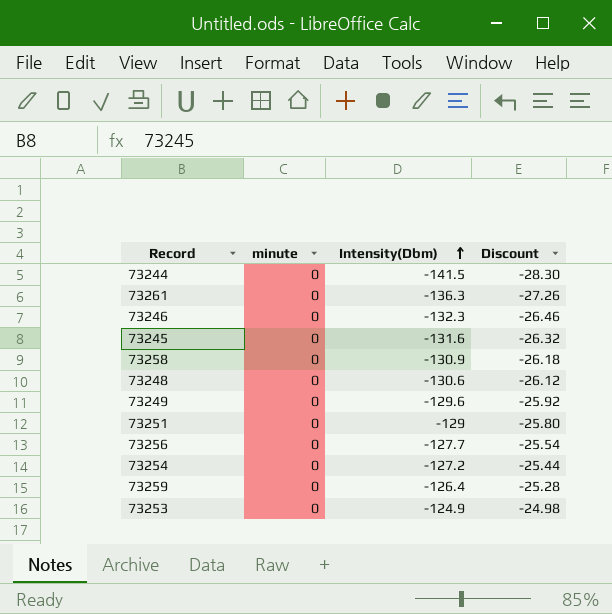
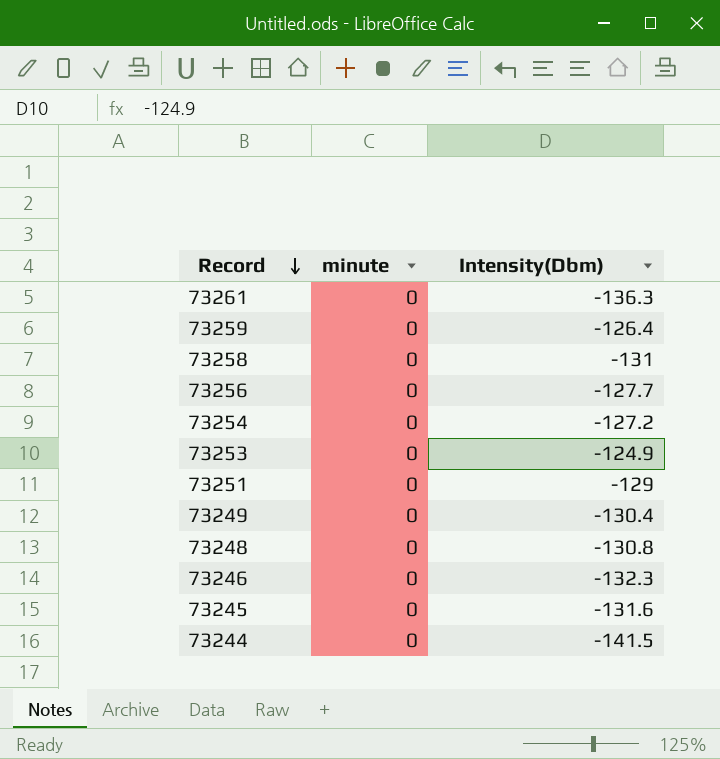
row order: Intensity(Dbm) ascending -> Record descending
column Discount | formula: [Intensity(Dbm)] * 0.2 -> none
73258 | Intensity(Dbm): -130.9 -> -131
73249 | Intensity(Dbm): -129.6 -> -130.4
73248 | Intensity(Dbm): -130.6 -> -130.8

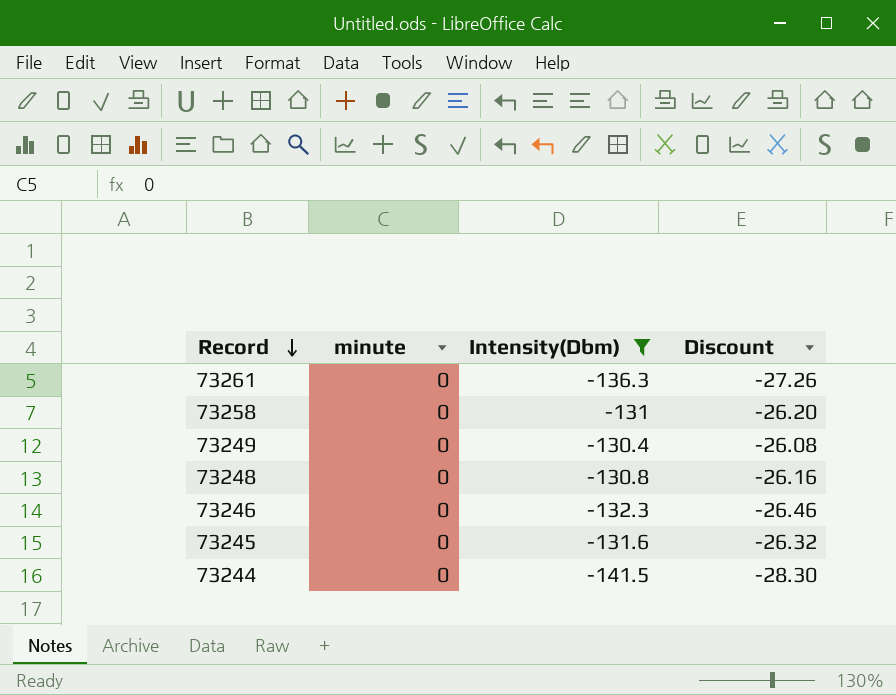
filter: none -> Intensity(Dbm) <= -130.4
column Discount | formula: none -> [Intensity(Dbm)] * 0.2

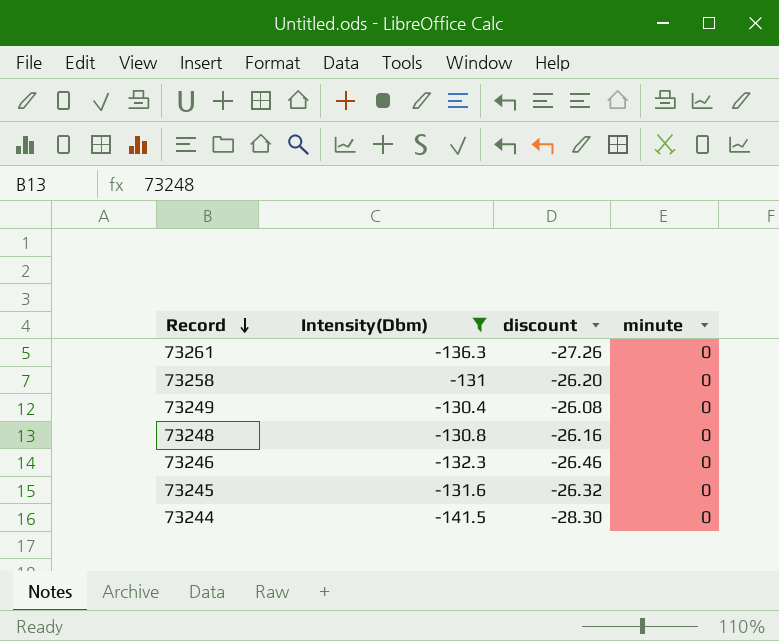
column name: Discount -> discount
column minute | position: 2 -> 4

